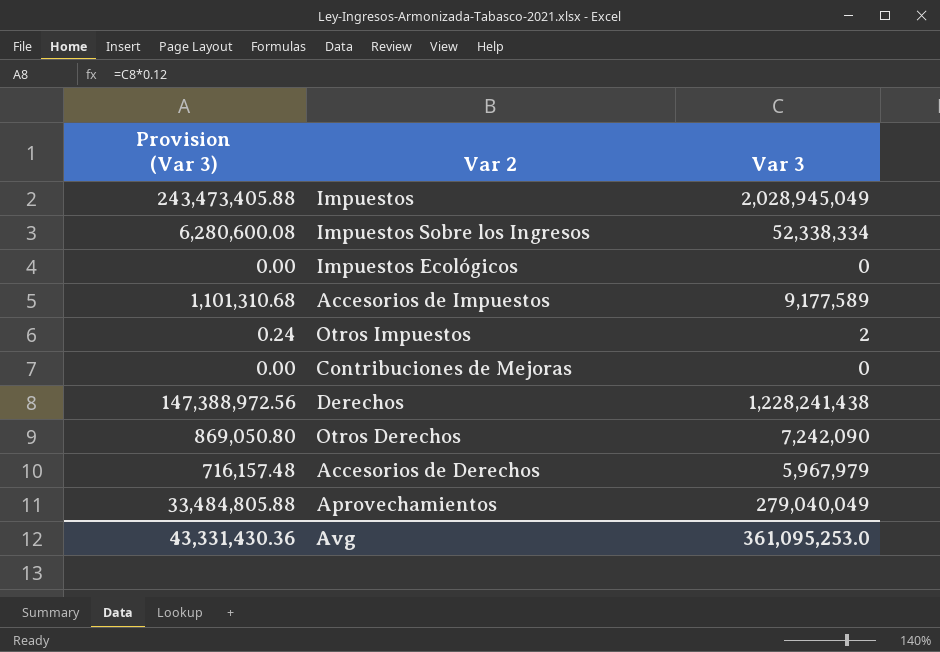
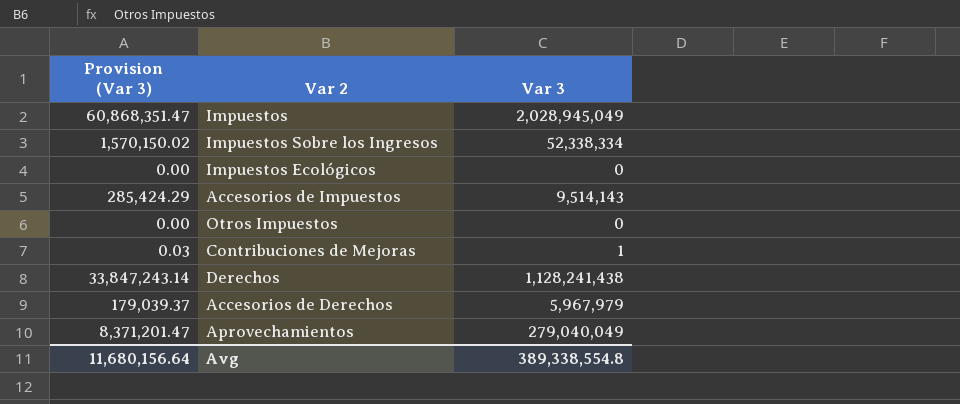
column Provision (Var 3) | formula: [Var 3] * 0.12 -> [Var 3] * 0.03
row Otros Derechos: 869,050.80 | 7,242,090 -> none
Accesorios de Impuestos | Var 3: 9,177,589 -> 9,514,143
Otros Impuestos | Var 3: 2 -> 0
Contribuciones de Mejoras | Var 3: 0 -> 1
Derechos | Var 3: 1,228,241,438 -> 1,128,241,438
Avg | Provision (Var 3): 43,331,430.36 -> 11,680,156.64
Avg | Var 3: 361,095,253.0 -> 389,338,554.8

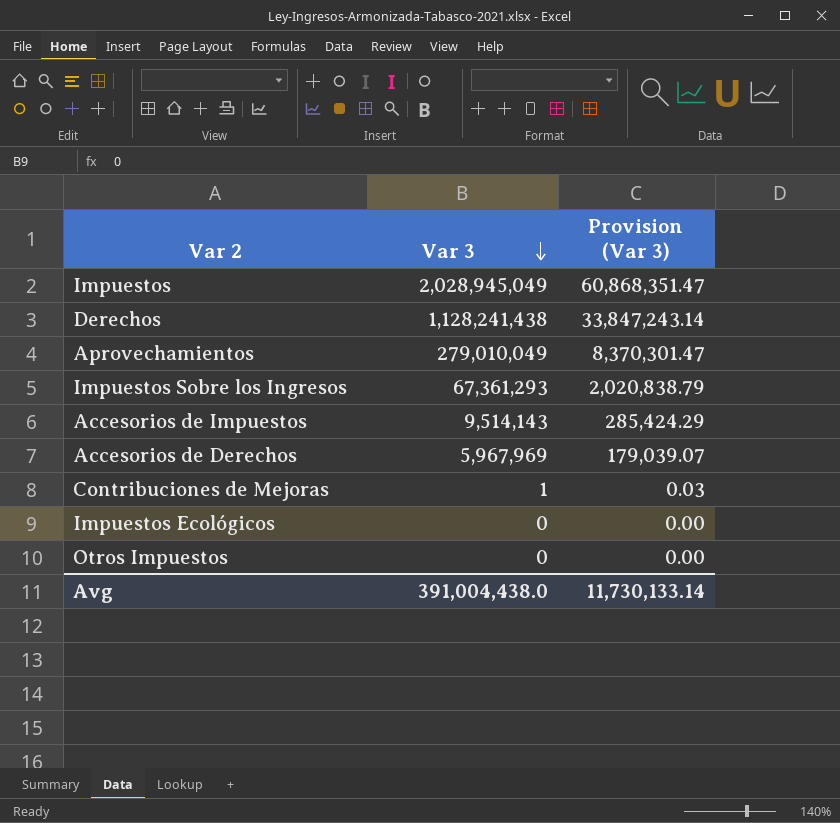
row order: none -> Var 3 descending
column Provision (Var 3) | position: 1 -> 3
Aprovechamientos | Var 3: 279,040,049 -> 279,010,049
Aprovechamientos | Provision (Var 3): 8,371,201.47 -> 8,370,301.47
Impuestos Sobre los Ingresos | Var 3: 52,338,334 -> 67,361,293
Impuestos Sobre los Ingresos | Provision (Var 3): 1,570,150.02 -> 2,020,838.79
Accesorios de Derechos | Var 3: 5,967,979 -> 5,967,969
Accesorios de Derechos | Provision (Var 3): 179,039.37 -> 179,039.07
Avg | Var 3: 389,338,554.8 -> 391,004,438.0
Avg | Provision (Var 3): 11,680,156.64 -> 11,730,133.14

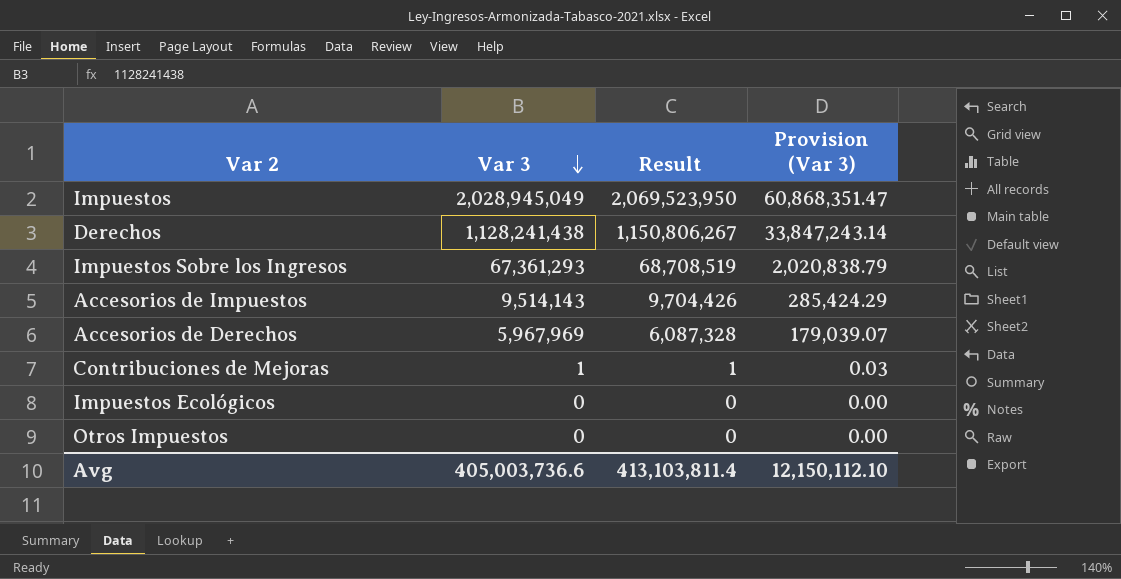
column Result | formula: none -> [Var 3] * 1.02
row Aprovechamientos: 279,010,049 | 8,370,301.47 -> none
Avg | Var 3: 391,004,438.0 -> 405,003,736.6
Avg | Provision (Var 3): 11,730,133.14 -> 12,150,112.10

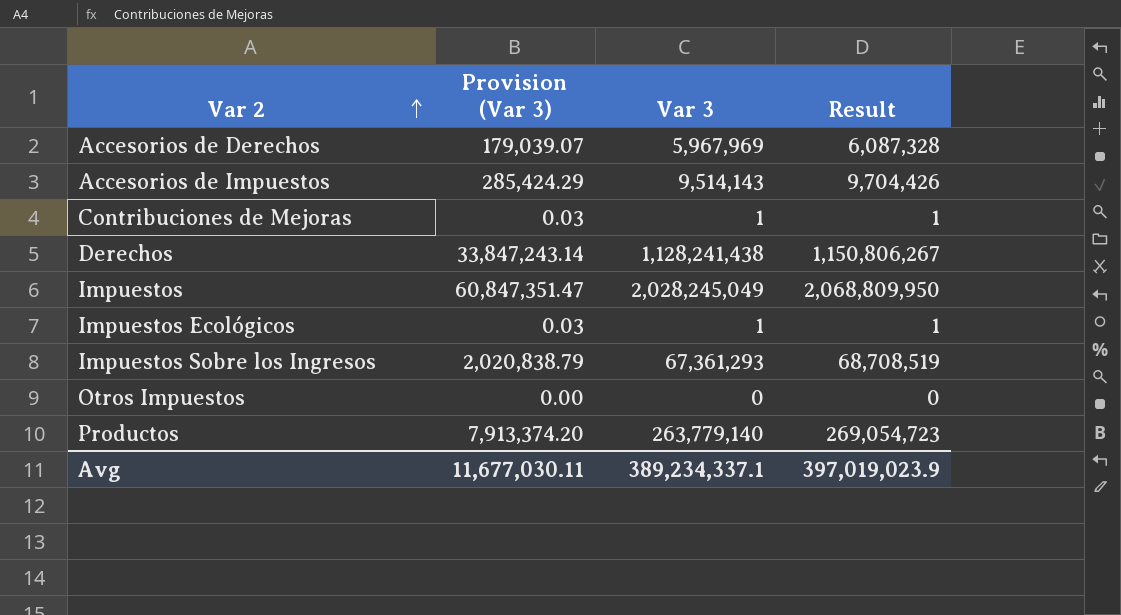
row order: Var 3 descending -> Var 2 ascending
column Provision (Var 3) | position: 4 -> 2
Impuestos | Provision (Var 3): 60,868,351.47 -> 60,847,351.47
Impuestos | Var 3: 2,028,945,049 -> 2,028,245,049
Impuestos | Result: 2,069,523,950 -> 2,068,809,950
Impuestos Ecológicos | Provision (Var 3): 0.00 -> 0.03
Impuestos Ecológicos | Var 3: 0 -> 1
Impuestos Ecológicos | Result: 0 -> 1
row Productos: none -> 7,913,374.20 | 263,779,140 | 269,054,723
Avg | Provision (Var 3): 12,150,112.10 -> 11,677,030.11
Avg | Var 3: 405,003,736.6 -> 389,234,337.1
Avg | Result: 413,103,811.4 -> 397,019,023.9

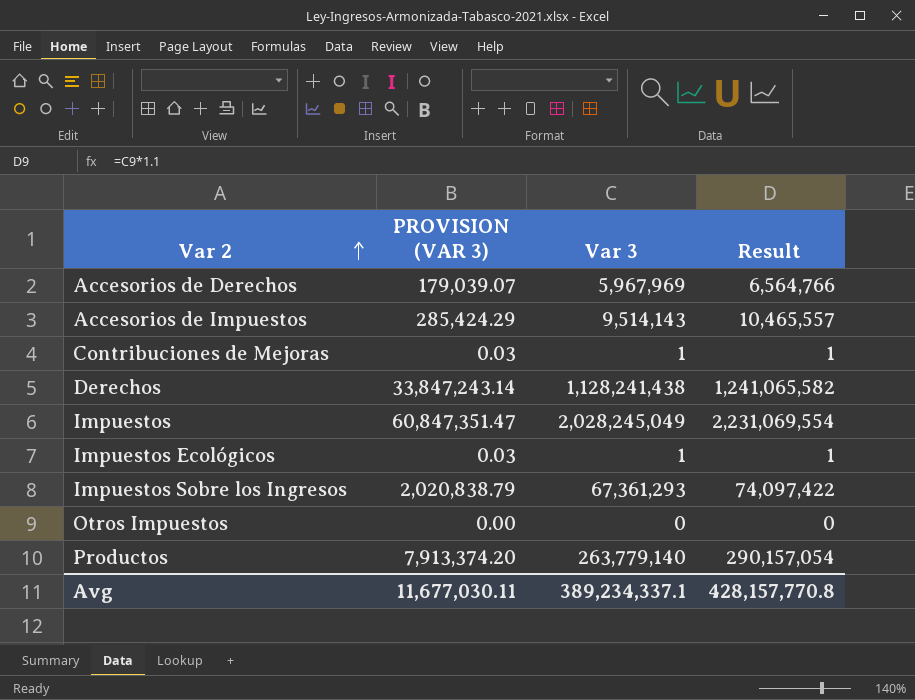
column name: Provision (Var 3) -> PROVISION (VAR 3)
column Result | formula: [Var 3] * 1.02 -> [Var 3] * 1.1
Avg | Result: 397,019,023.9 -> 428,157,770.8

